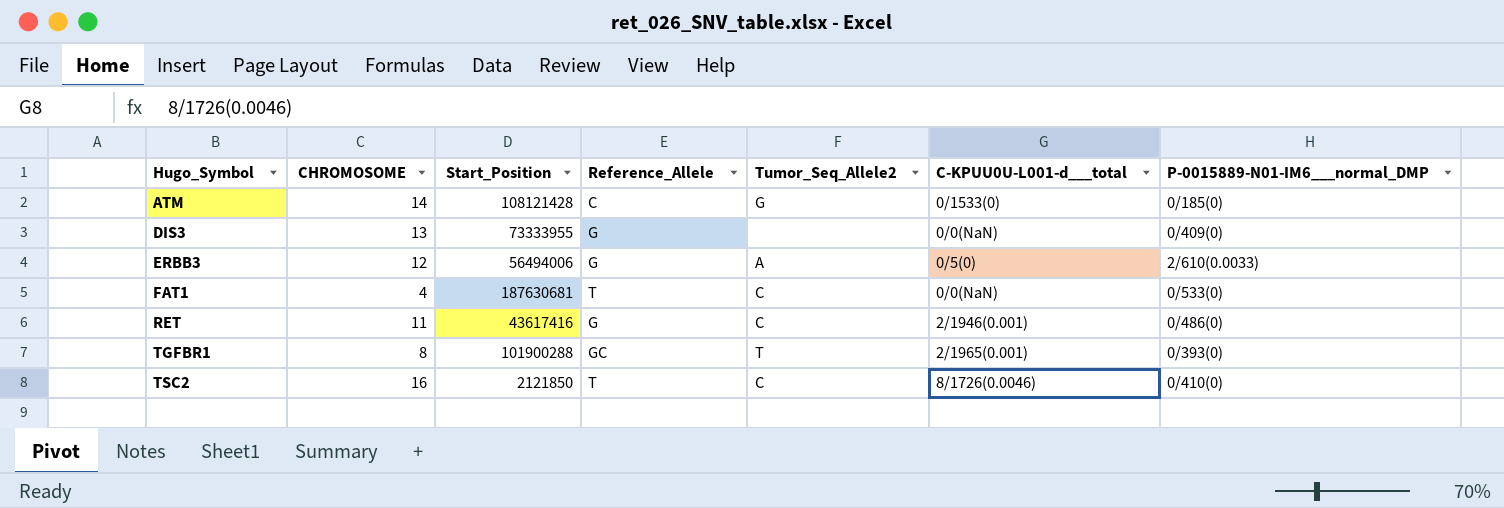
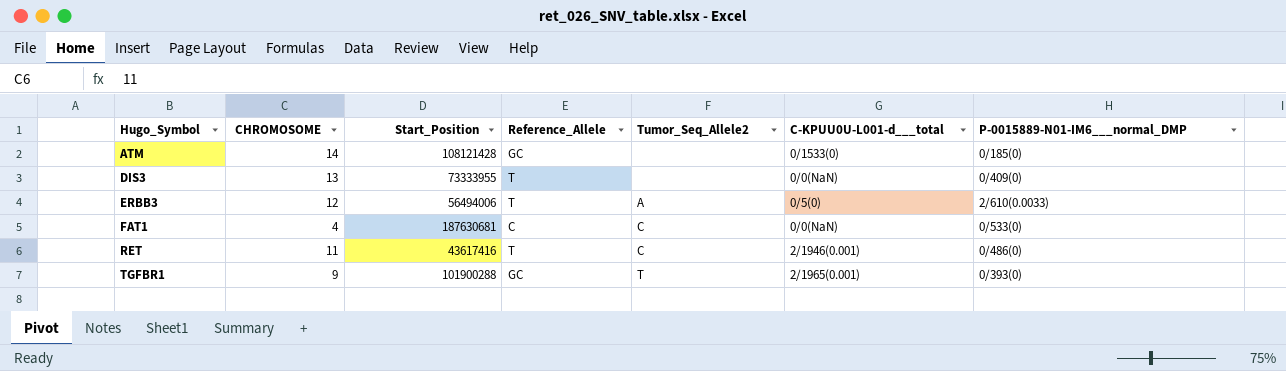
row TSC2: 16 | 2121850 | T | C | 8/1726(0.0046) | 0/410(0) -> none
ATM | Reference_Allele: C -> GC
ATM | Tumor_Seq_Allele2: G -> none
DIS3 | Reference_Allele: G -> T
ERBB3 | Reference_Allele: G -> T
FAT1 | Reference_Allele: T -> C
RET | Reference_Allele: G -> T
TGFBR1 | CHROMOSOME: 8 -> 9

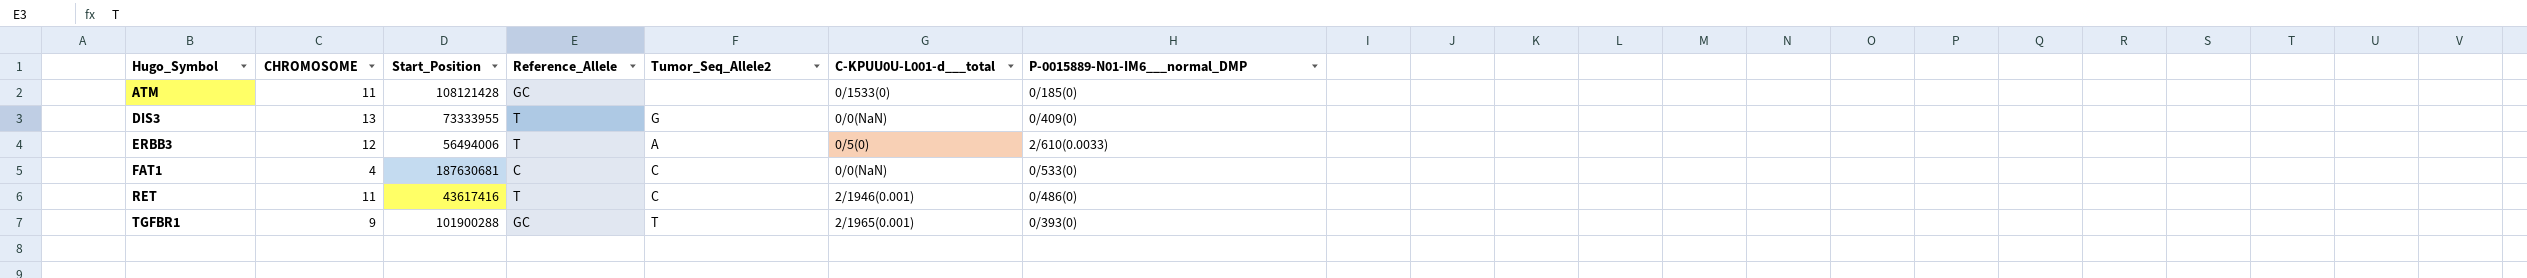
ATM | CHROMOSOME: 14 -> 11
DIS3 | Tumor_Seq_Allele2: none -> G

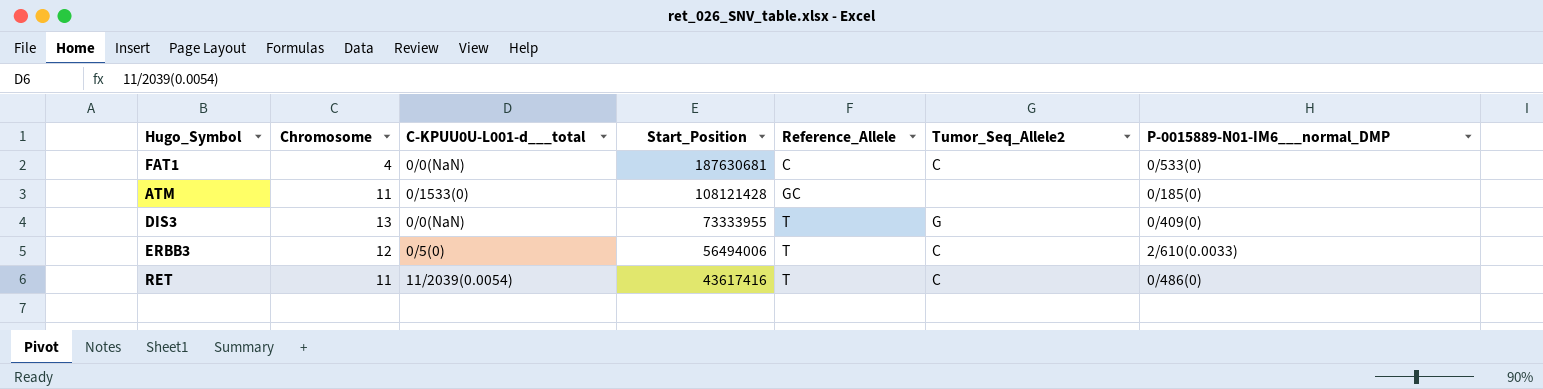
row order: Hugo_Symbol ascending -> Start_Position descending
column name: CHROMOSOME -> Chromosome
column C-KPUU0U-L001-d___total | position: 6 -> 3
row TGFBR1: 9 | 101900288 | GC | T | 2/1965(0.001) | 0/393(0) -> none
ERBB3 | Tumor_Seq_Allele2: A -> C
RET | C-KPUU0U-L001-d___total: 2/1946(0.001) -> 11/2039(0.0054)

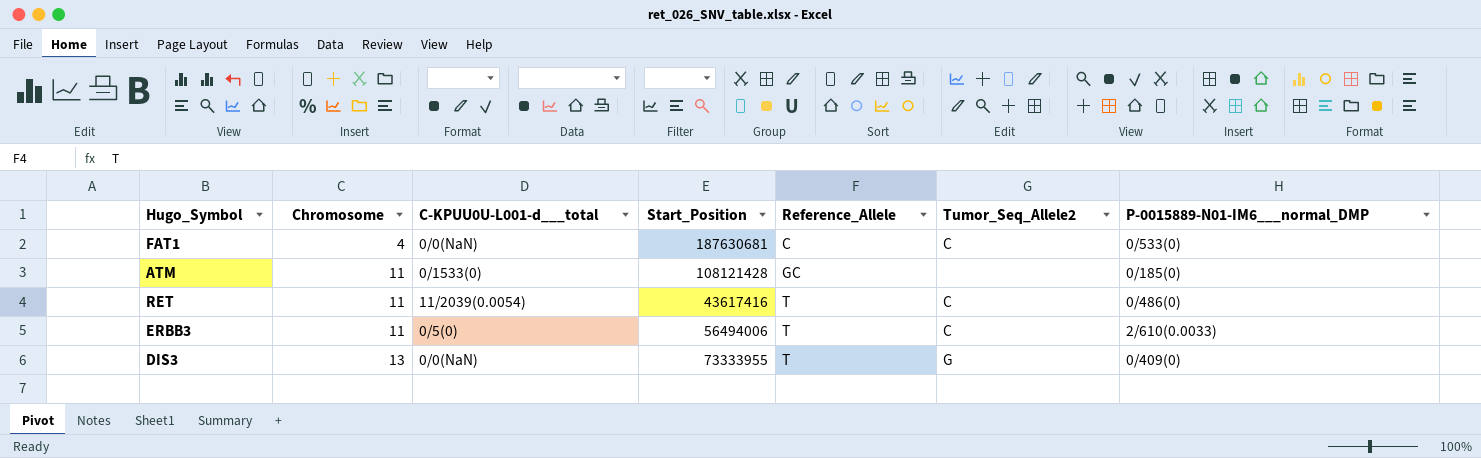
row order: Start_Position descending -> Chromosome ascending
ERBB3 | Chromosome: 12 -> 11

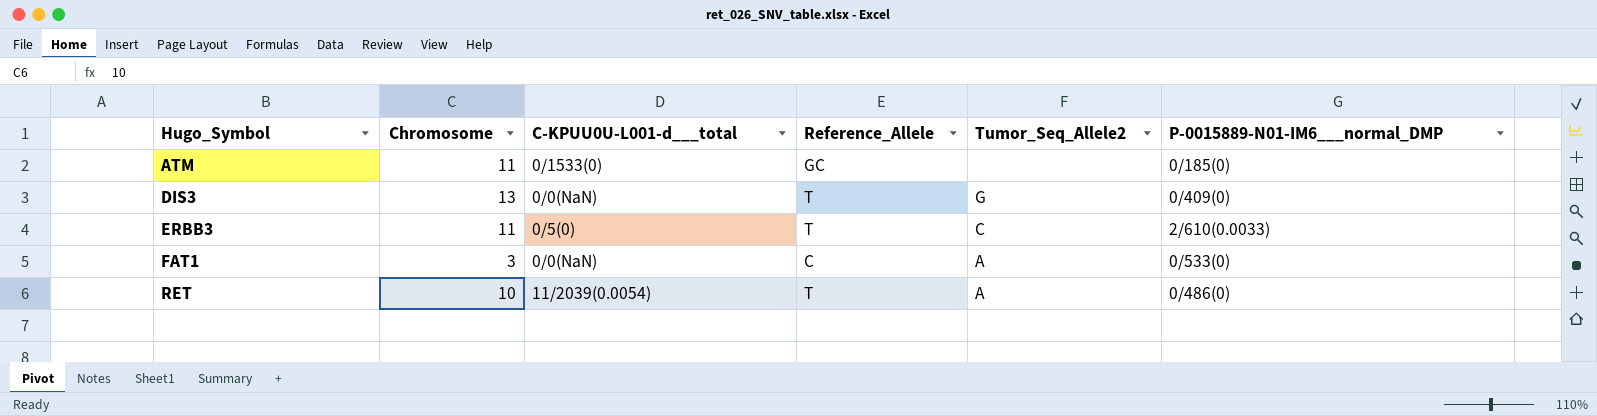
row order: Chromosome ascending -> Hugo_Symbol ascending
column Start_Position | position: 4 -> none
FAT1 | Chromosome: 4 -> 3
FAT1 | Tumor_Seq_Allele2: C -> A
RET | Chromosome: 11 -> 10
RET | Tumor_Seq_Allele2: C -> A

